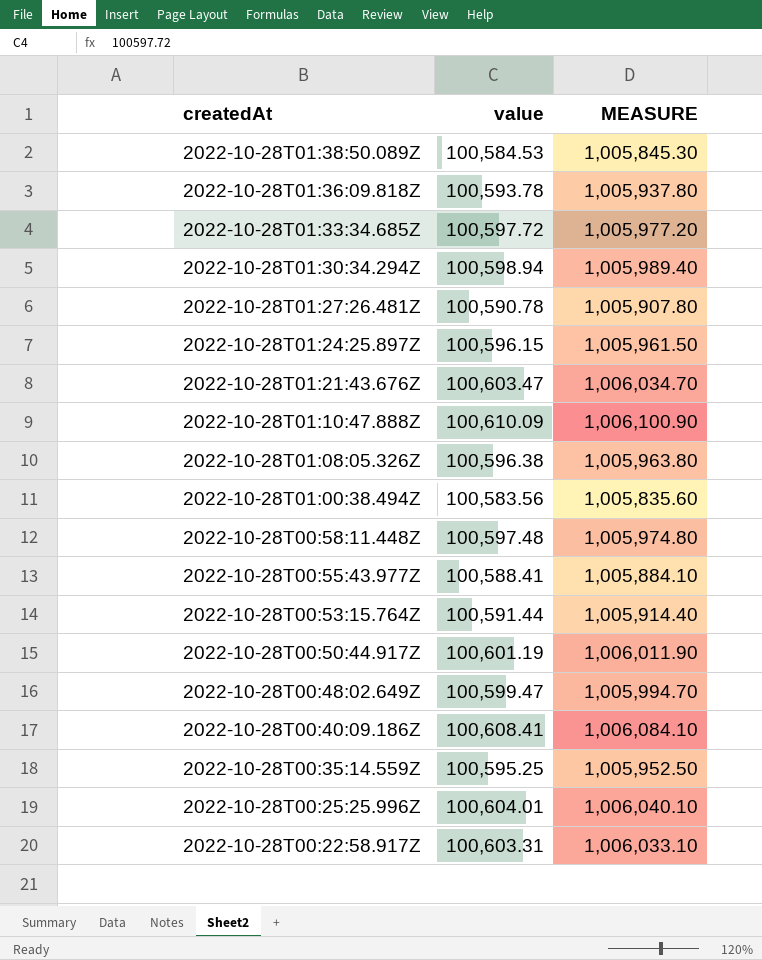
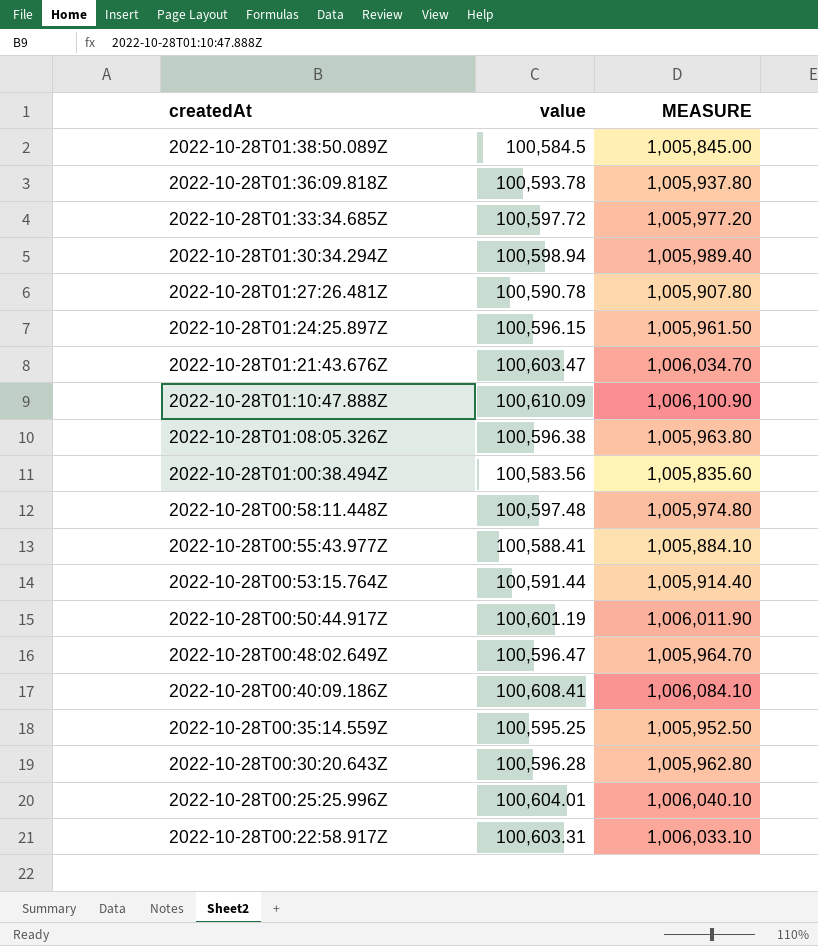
2022-10-28T01:38:50.089Z | value: 100,584.53 -> 100,584.5
2022-10-28T01:38:50.089Z | MEASURE: 1,005,845.30 -> 1,005,845.00
2022-10-28T00:48:02.649Z | value: 100,599.47 -> 100,596.47
2022-10-28T00:48:02.649Z | MEASURE: 1,005,994.70 -> 1,005,964.70
row 2022-10-28T00:30:20.643Z: none -> 100,596.28 | 1,005,962.80

